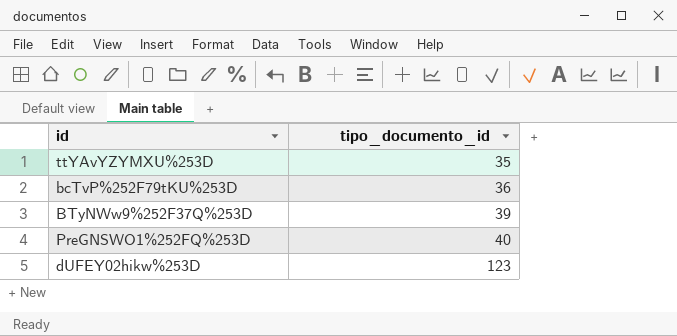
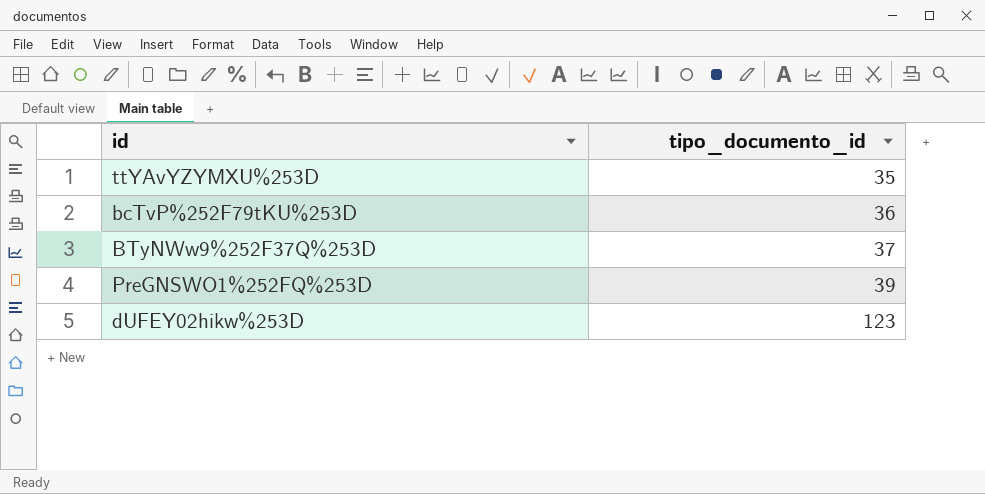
BTyNWw9%252F37Q%253D | tipo_documento_id: 39 -> 37
PreGNSWO1%252FQ%253D | tipo_documento_id: 40 -> 39

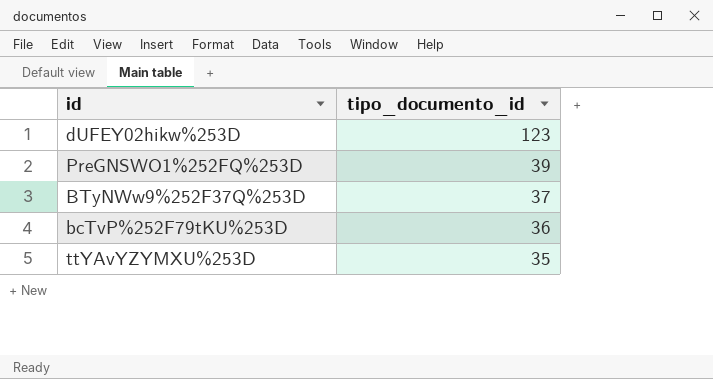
row order: tipo_documento_id ascending -> tipo_documento_id descending

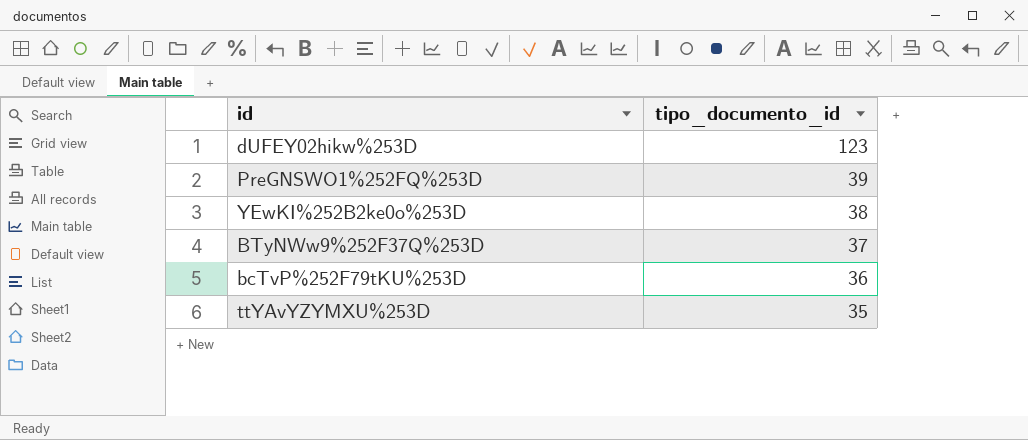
row YEwKI%252B2ke0o%253D: none -> 38

